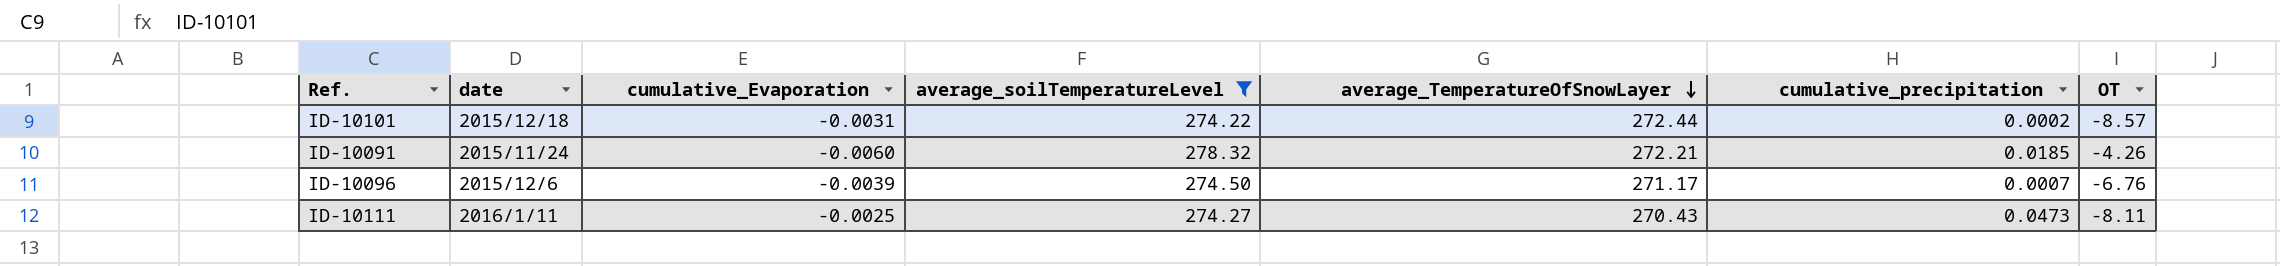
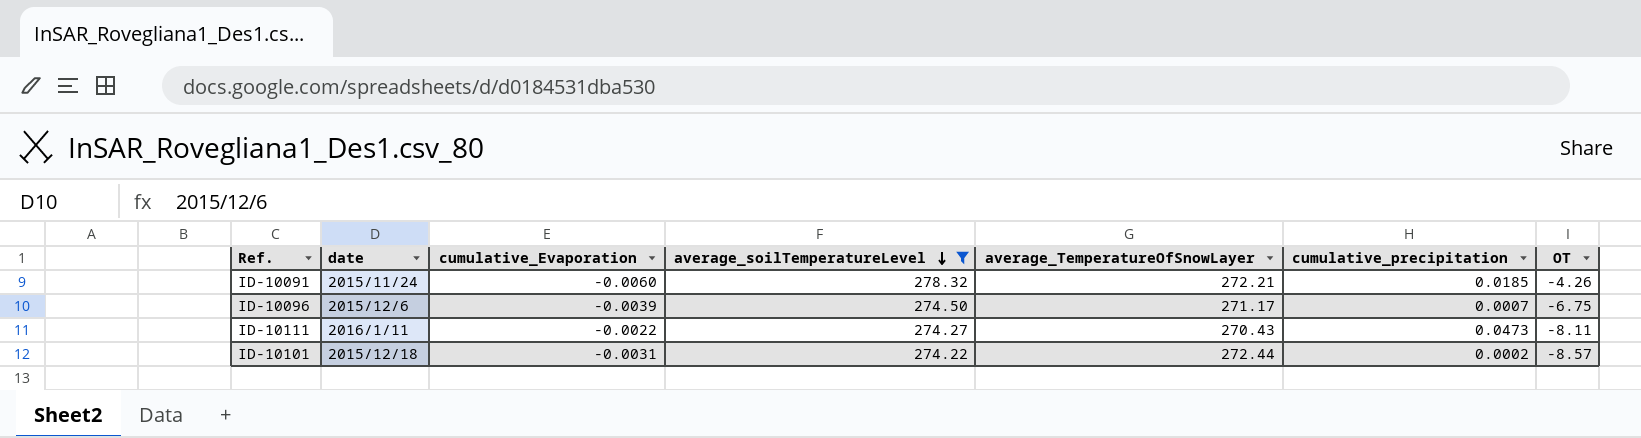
row order: average_TemperatureOfSnowLayer descending -> average_soilTemperatureLevel descending
ID-10096 | OT: -6.76 -> -6.75
ID-10111 | cumulative_Evaporation: -0.0025 -> -0.0022

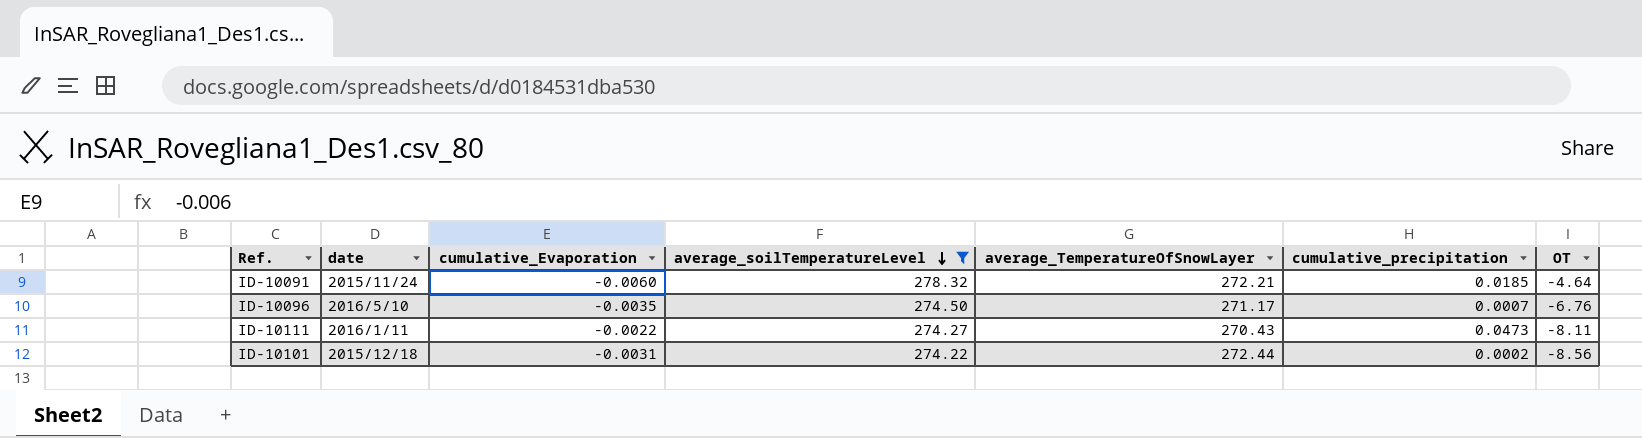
ID-10091 | OT: -4.26 -> -4.64
ID-10096 | date: 2015/12/6 -> 2016/5/10
ID-10096 | cumulative_Evaporation: -0.0039 -> -0.0035
ID-10096 | OT: -6.75 -> -6.76
ID-10101 | OT: -8.57 -> -8.56

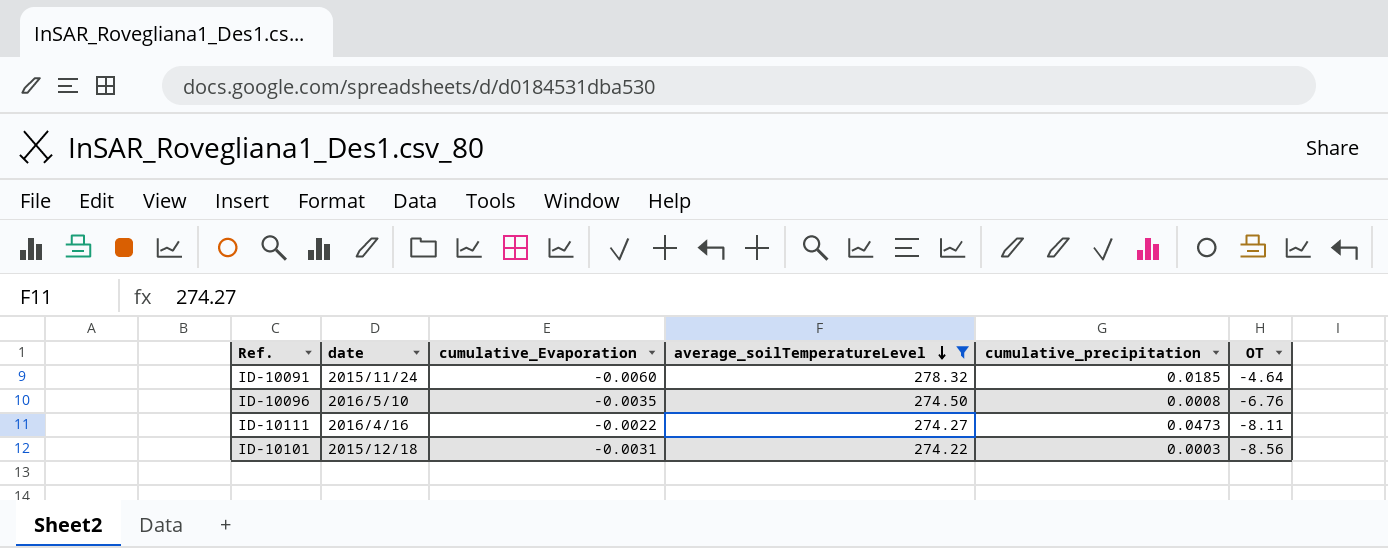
column average_TemperatureOfSnowLayer | position: 5 -> none
ID-10096 | cumulative_precipitation: 0.0007 -> 0.0008
ID-10111 | date: 2016/1/11 -> 2016/4/16
ID-10101 | cumulative_precipitation: 0.0002 -> 0.0003

